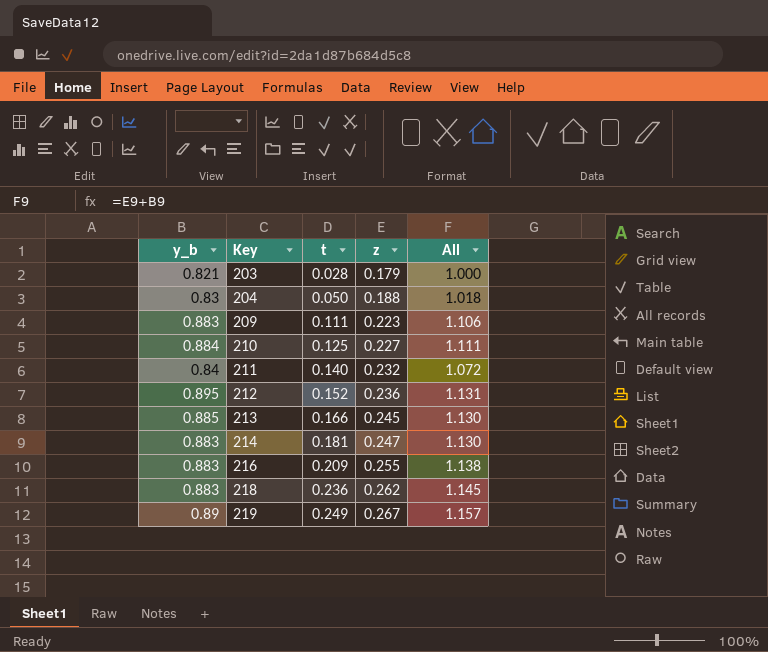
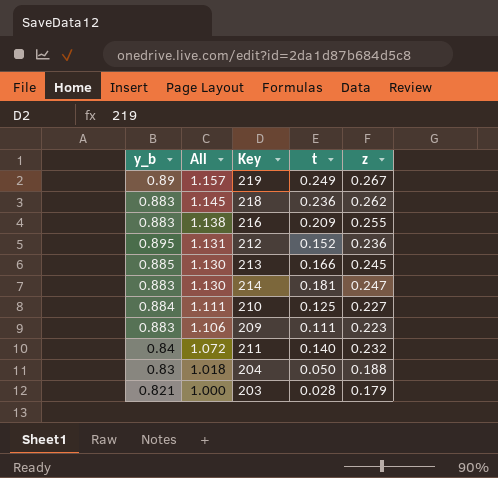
row order: Key ascending -> All descending
column All | position: 5 -> 2

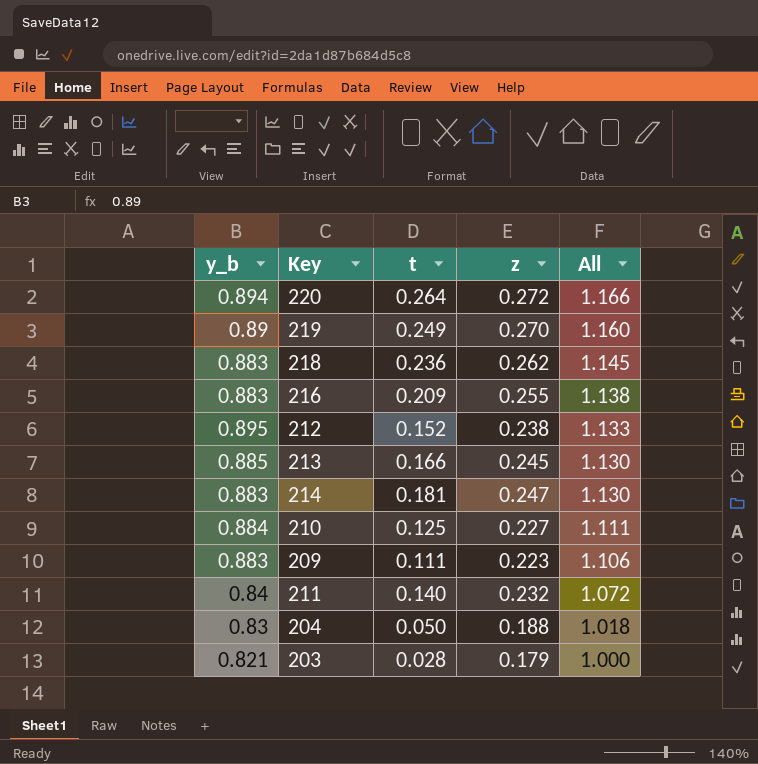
column All | position: 2 -> 5
row 220: none -> 0.894 | 0.264 | 0.272 | 1.166
219 | z: 0.267 -> 0.270
219 | All: 1.157 -> 1.160
212 | z: 0.236 -> 0.238
212 | All: 1.131 -> 1.133

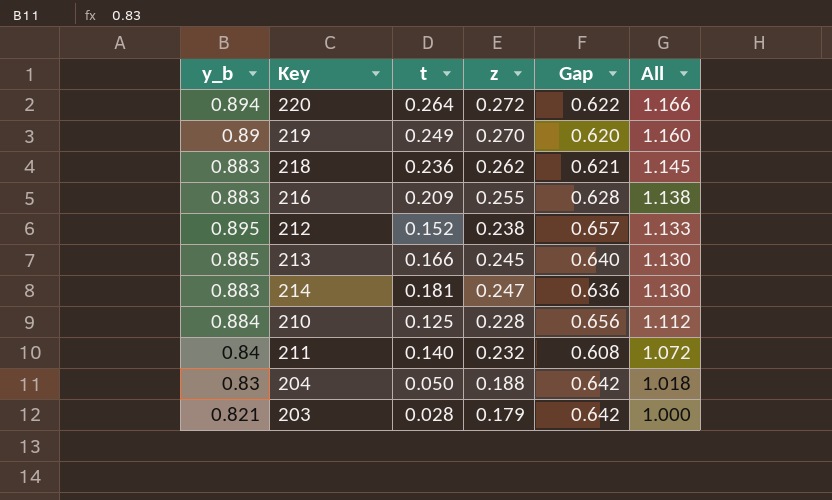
column Gap | formula: none -> [y_b] - [z]
row 209: 0.883 | 0.111 | 0.223 | 1.106 -> none
210 | z: 0.227 -> 0.228
210 | All: 1.111 -> 1.112

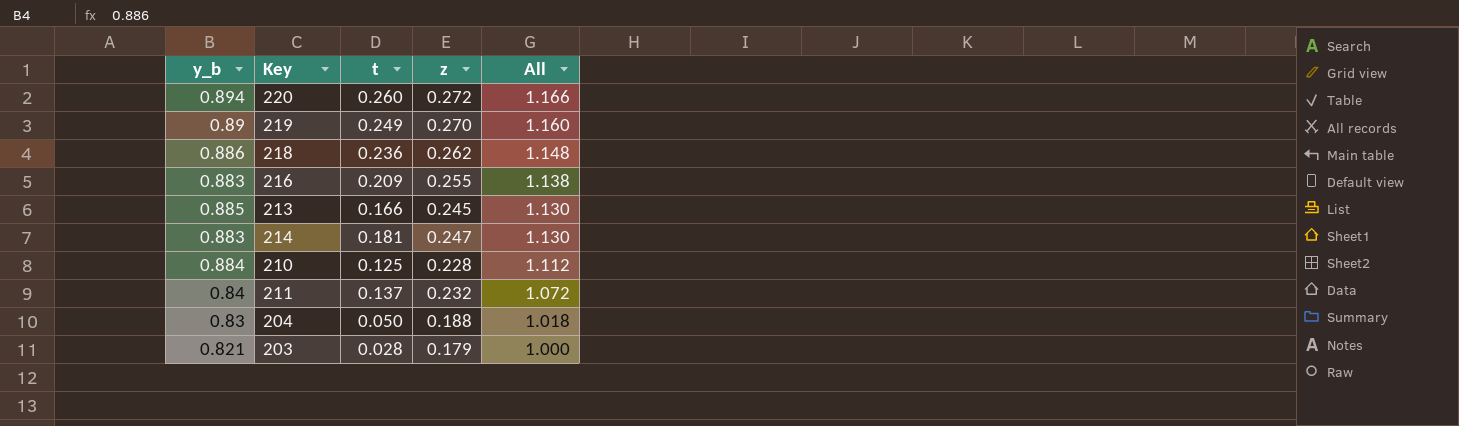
column Gap | formula: [y_b] - [z] -> none
row 212: 0.895 | 0.152 | 0.238 | 0.657 | 1.133 -> none
220 | t: 0.264 -> 0.260
218 | y_b: 0.883 -> 0.886
218 | All: 1.145 -> 1.148
211 | t: 0.140 -> 0.137

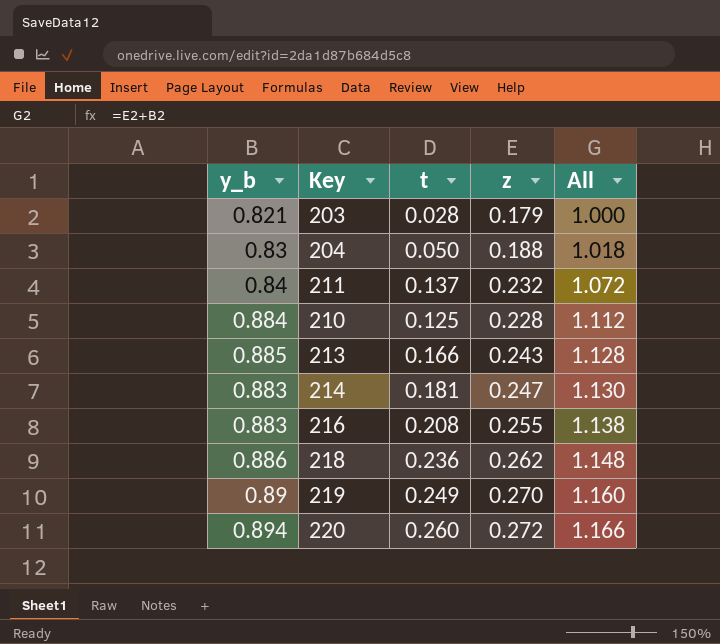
row order: All descending -> All ascending
213 | z: 0.245 -> 0.243
213 | All: 1.130 -> 1.128
216 | t: 0.209 -> 0.208

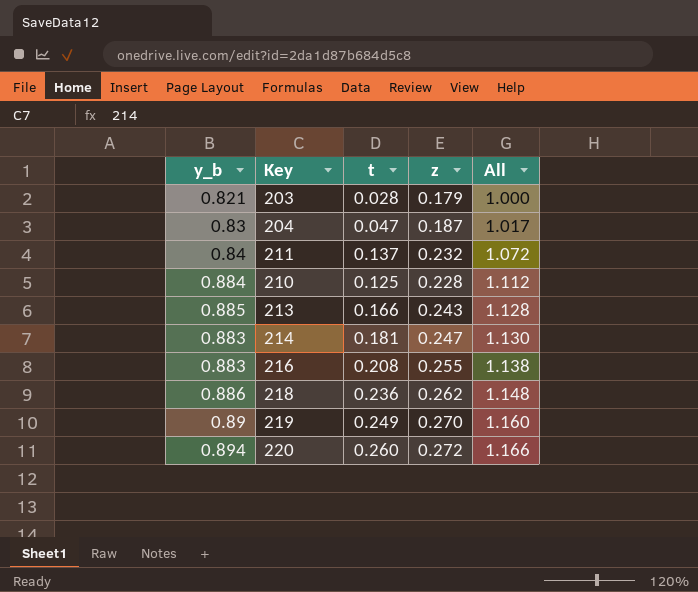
204 | t: 0.050 -> 0.047
204 | z: 0.188 -> 0.187
204 | All: 1.018 -> 1.017

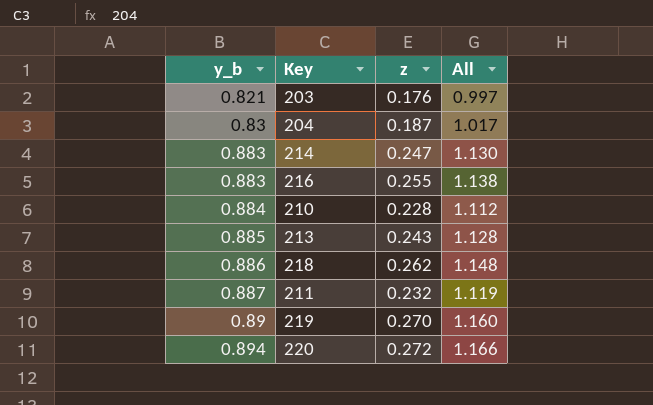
row order: All ascending -> y_b ascending
column t | position: 3 -> none
203 | z: 0.179 -> 0.176
203 | All: 1.000 -> 0.997
211 | y_b: 0.84 -> 0.887
211 | All: 1.072 -> 1.119

